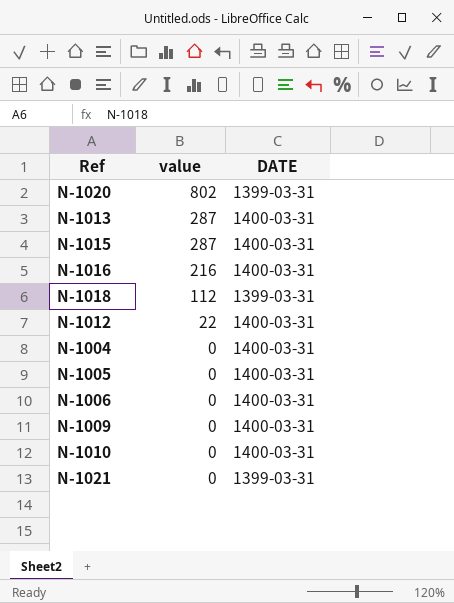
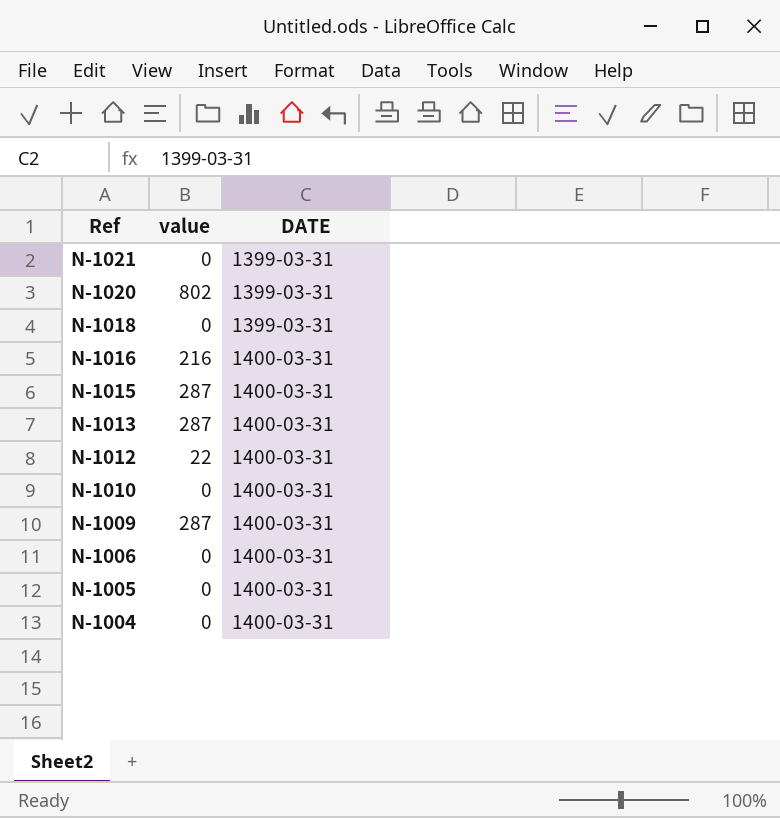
row order: value descending -> Ref descending
N-1018 | value: 112 -> 0
N-1009 | value: 0 -> 287

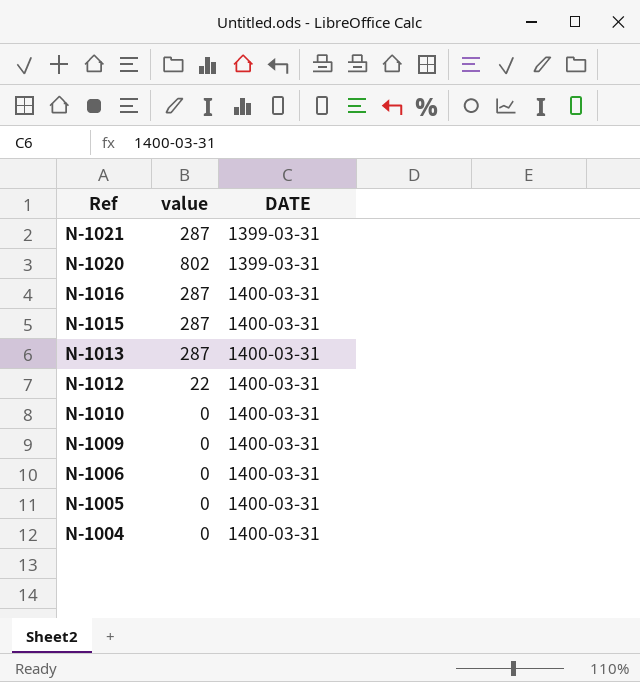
row N-1018: 0 | 1399-03-31 -> none
N-1021 | value: 0 -> 287
N-1016 | value: 216 -> 287
N-1009 | value: 287 -> 0

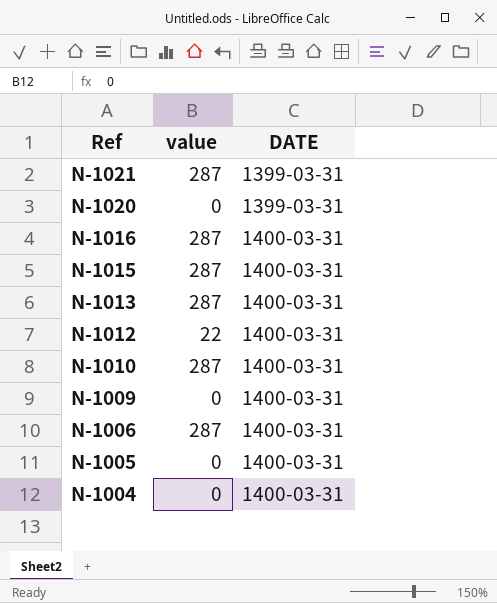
N-1020 | value: 802 -> 0
N-1010 | value: 0 -> 287
N-1006 | value: 0 -> 287

